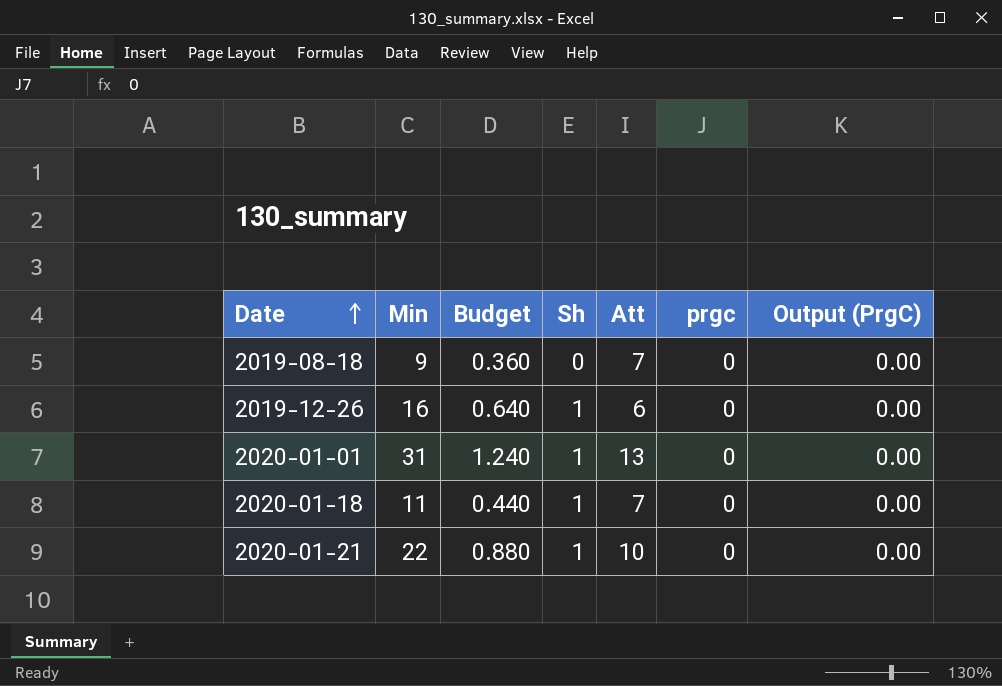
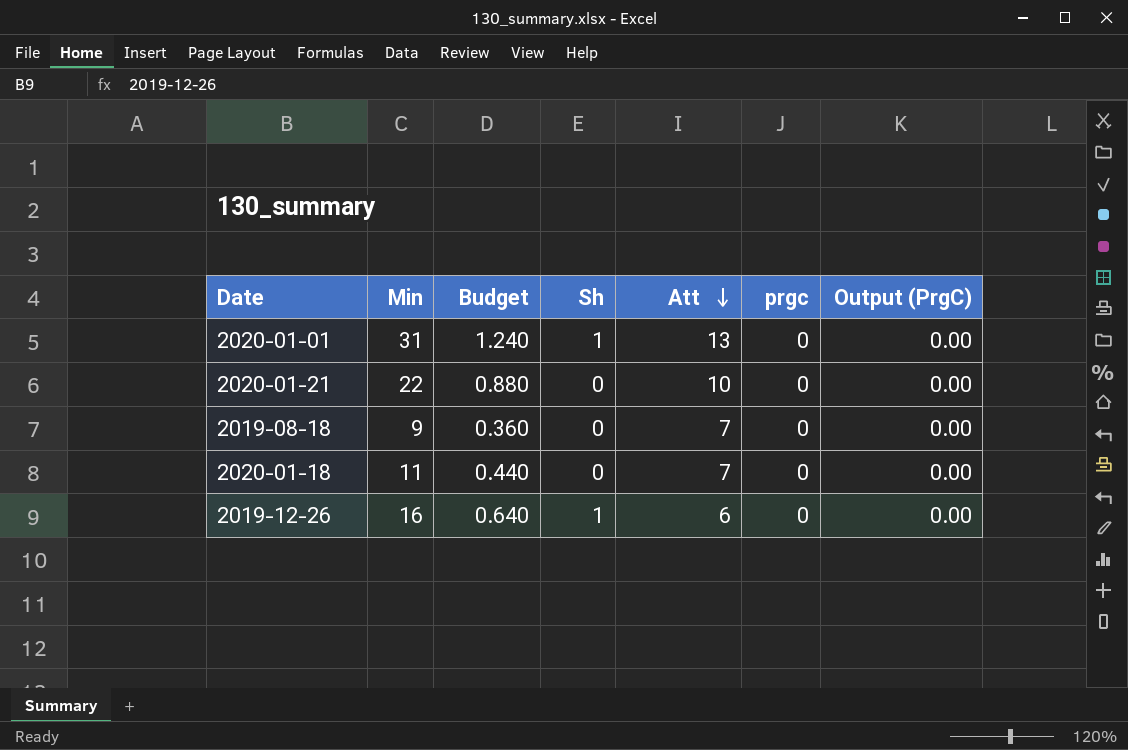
row order: Date ascending -> Att descending
2020-01-21 | Sh: 1 -> 0
2020-01-18 | Sh: 1 -> 0

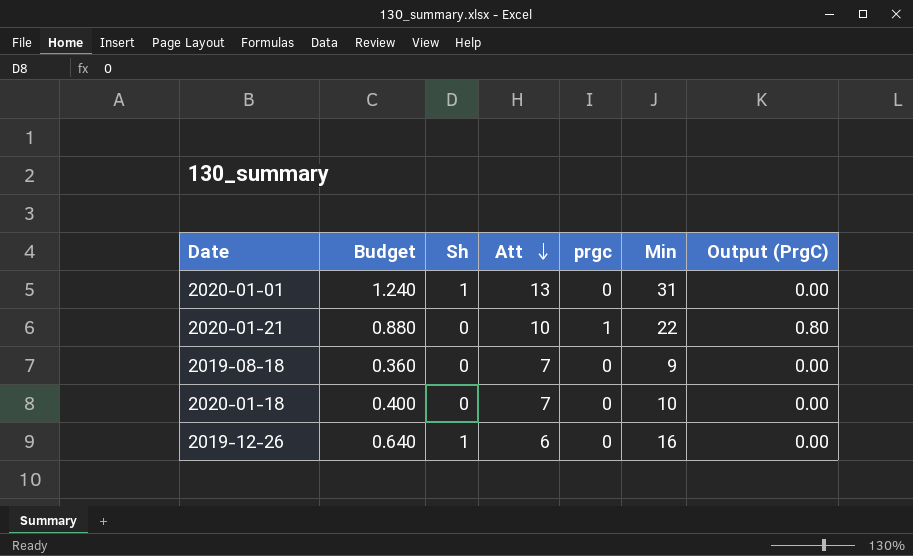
column Min | position: 2 -> 6
2020-01-21 | prgc: 0 -> 1
2020-01-21 | Output (PrgC): 0.00 -> 0.80
2020-01-18 | Budget: 0.440 -> 0.400
2020-01-18 | Min: 11 -> 10

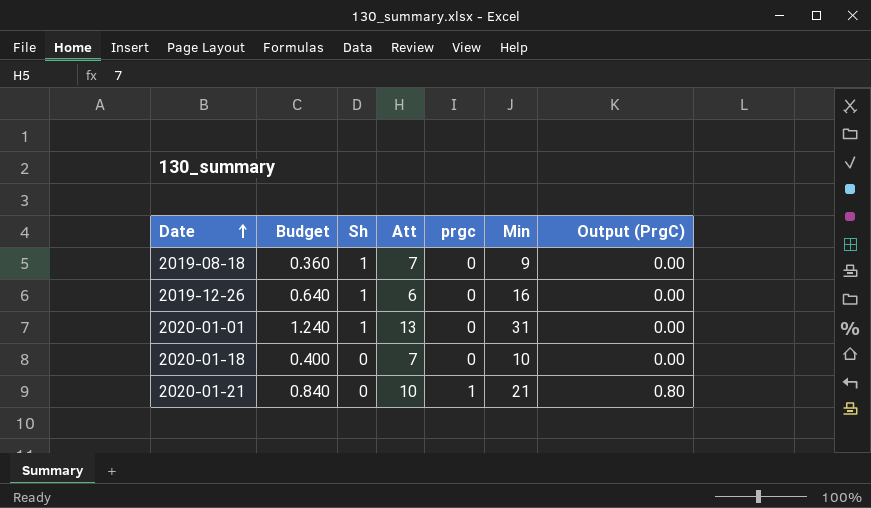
row order: Att descending -> Date ascending
2019-08-18 | Sh: 0 -> 1
2020-01-21 | Budget: 0.880 -> 0.840
2020-01-21 | Min: 22 -> 21

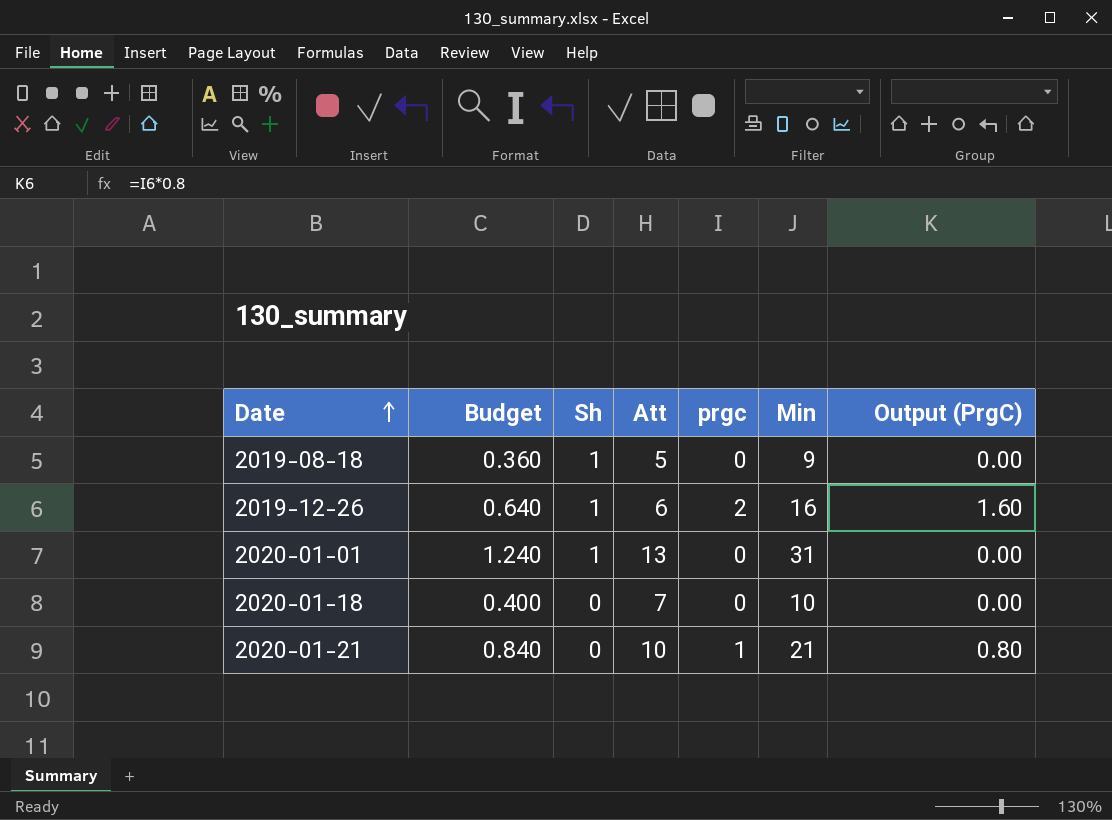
2019-08-18 | Att: 7 -> 5
2019-12-26 | prgc: 0 -> 2
2019-12-26 | Output (PrgC): 0.00 -> 1.60

